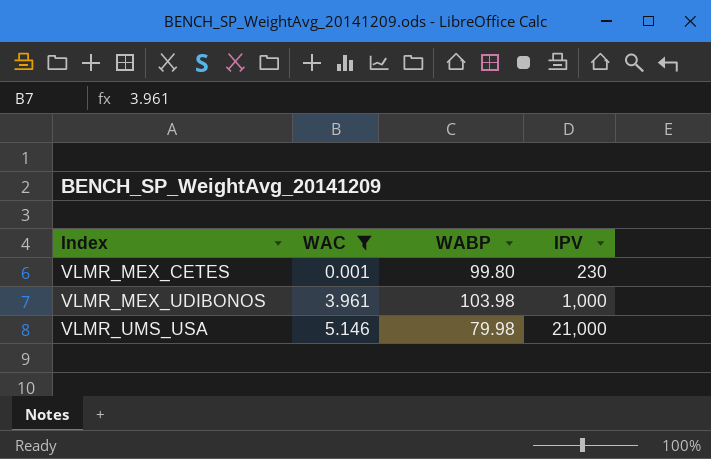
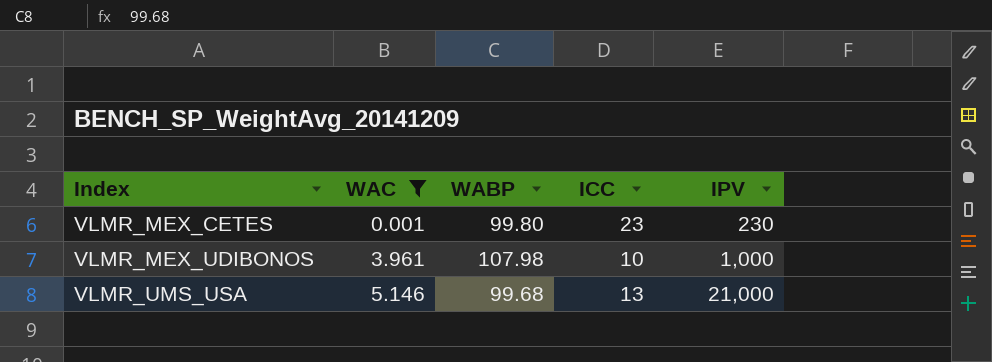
column ICC | position: none -> 4
VLMR_MEX_UDIBONOS | WABP: 103.98 -> 107.98
VLMR_UMS_USA | WABP: 79.98 -> 99.68

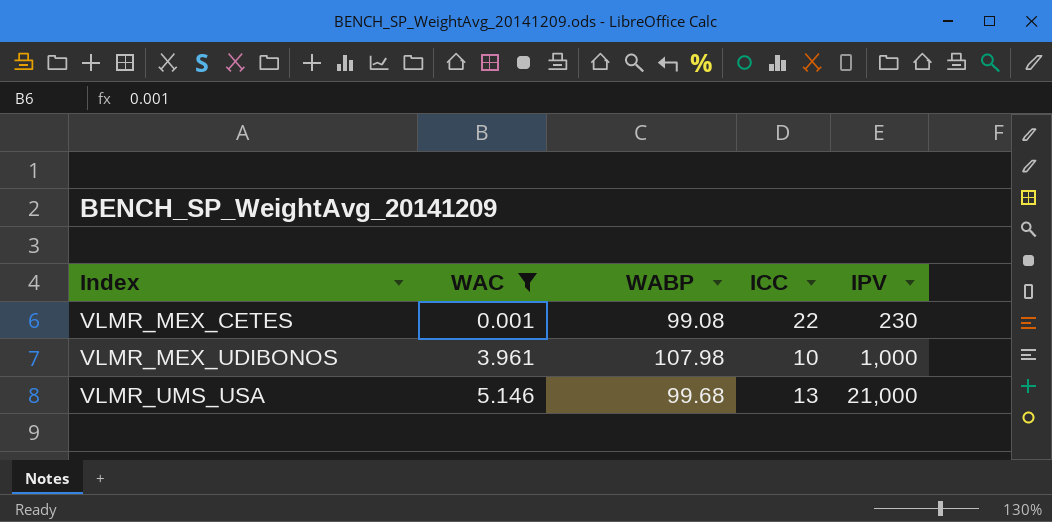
VLMR_MEX_CETES | WABP: 99.80 -> 99.08
VLMR_MEX_CETES | ICC: 23 -> 22

